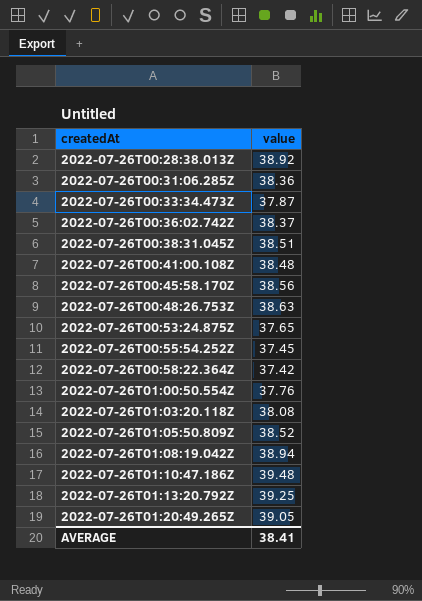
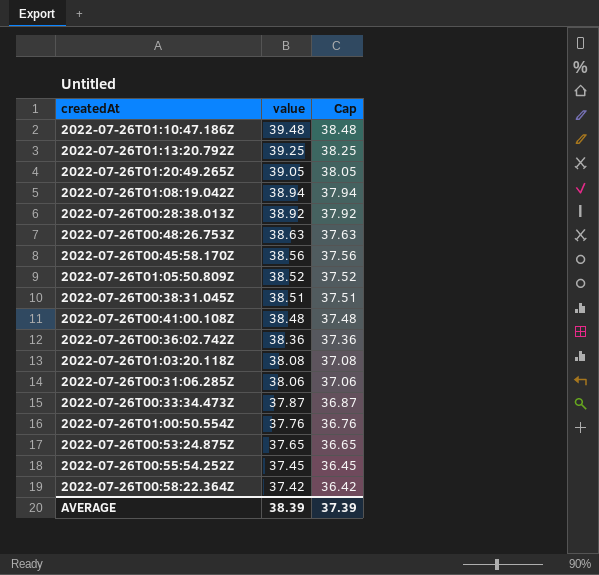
row order: createdAt ascending -> value descending
column Cap | formula: none -> [value] - 1
2022-07-26T00:36:02.742Z | value: 38.37 -> 38.36
2022-07-26T00:31:06.285Z | value: 38.36 -> 38.06
AVERAGE | value: 38.41 -> 38.39

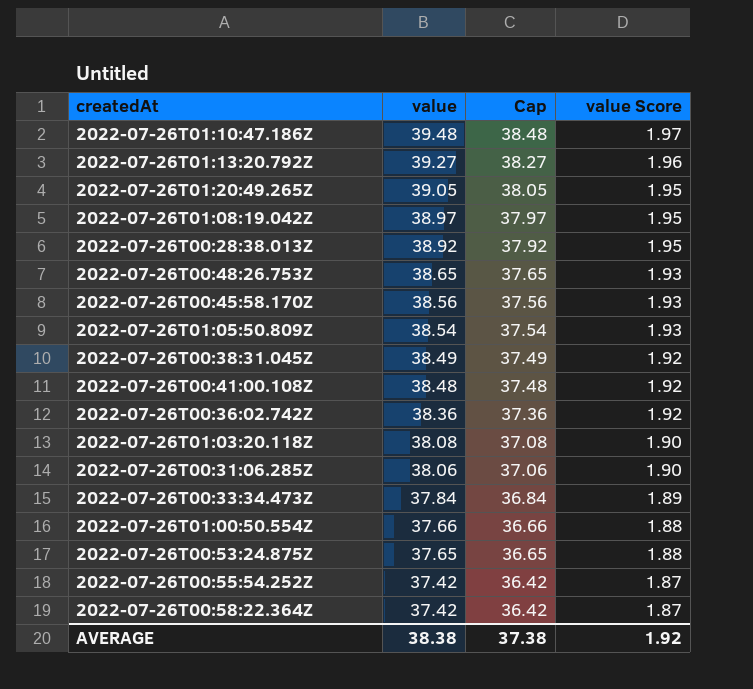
column value Score | formula: none -> [value] * 0.05
2022-07-26T01:13:20.792Z | value: 39.25 -> 39.27
2022-07-26T01:13:20.792Z | Cap: 38.25 -> 38.27
2022-07-26T01:08:19.042Z | value: 38.94 -> 38.97
2022-07-26T01:08:19.042Z | Cap: 37.94 -> 37.97
2022-07-26T00:48:26.753Z | value: 38.63 -> 38.65
2022-07-26T00:48:26.753Z | Cap: 37.63 -> 37.65
2022-07-26T01:05:50.809Z | value: 38.52 -> 38.54
2022-07-26T01:05:50.809Z | Cap: 37.52 -> 37.54
2022-07-26T00:38:31.045Z | value: 38.51 -> 38.49
2022-07-26T00:38:31.045Z | Cap: 37.51 -> 37.49
2022-07-26T00:33:34.473Z | value: 37.87 -> 37.84
2022-07-26T00:33:34.473Z | Cap: 36.87 -> 36.84
2022-07-26T01:00:50.554Z | value: 37.76 -> 37.66
2022-07-26T01:00:50.554Z | Cap: 36.76 -> 36.66
2022-07-26T00:55:54.252Z | value: 37.45 -> 37.42
2022-07-26T00:55:54.252Z | Cap: 36.45 -> 36.42
AVERAGE | value: 38.39 -> 38.38
AVERAGE | Cap: 37.39 -> 37.38

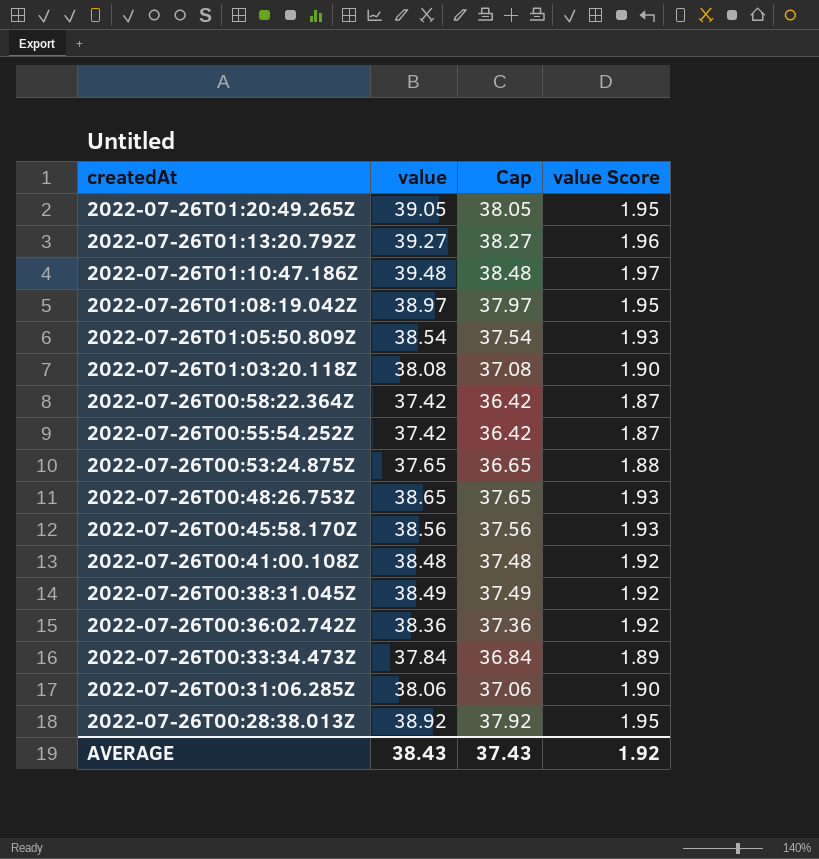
row order: value descending -> createdAt descending
row 2022-07-26T01:00:50.554Z: 37.66 | 36.66 | 1.88 -> none
AVERAGE | value: 38.38 -> 38.43
AVERAGE | Cap: 37.38 -> 37.43

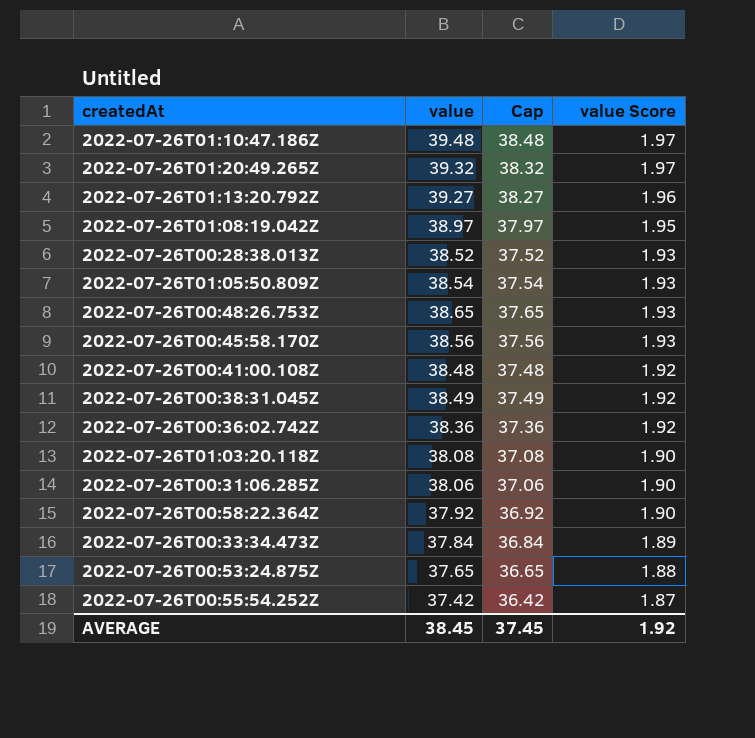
row order: createdAt descending -> value Score descending
2022-07-26T01:20:49.265Z | value: 39.05 -> 39.32
2022-07-26T01:20:49.265Z | Cap: 38.05 -> 38.32
2022-07-26T01:20:49.265Z | value Score: 1.95 -> 1.97
2022-07-26T00:28:38.013Z | value: 38.92 -> 38.52
2022-07-26T00:28:38.013Z | Cap: 37.92 -> 37.52
2022-07-26T00:28:38.013Z | value Score: 1.95 -> 1.93
2022-07-26T00:58:22.364Z | value: 37.42 -> 37.92
2022-07-26T00:58:22.364Z | Cap: 36.42 -> 36.92
2022-07-26T00:58:22.364Z | value Score: 1.87 -> 1.90
AVERAGE | value: 38.43 -> 38.45
AVERAGE | Cap: 37.43 -> 37.45

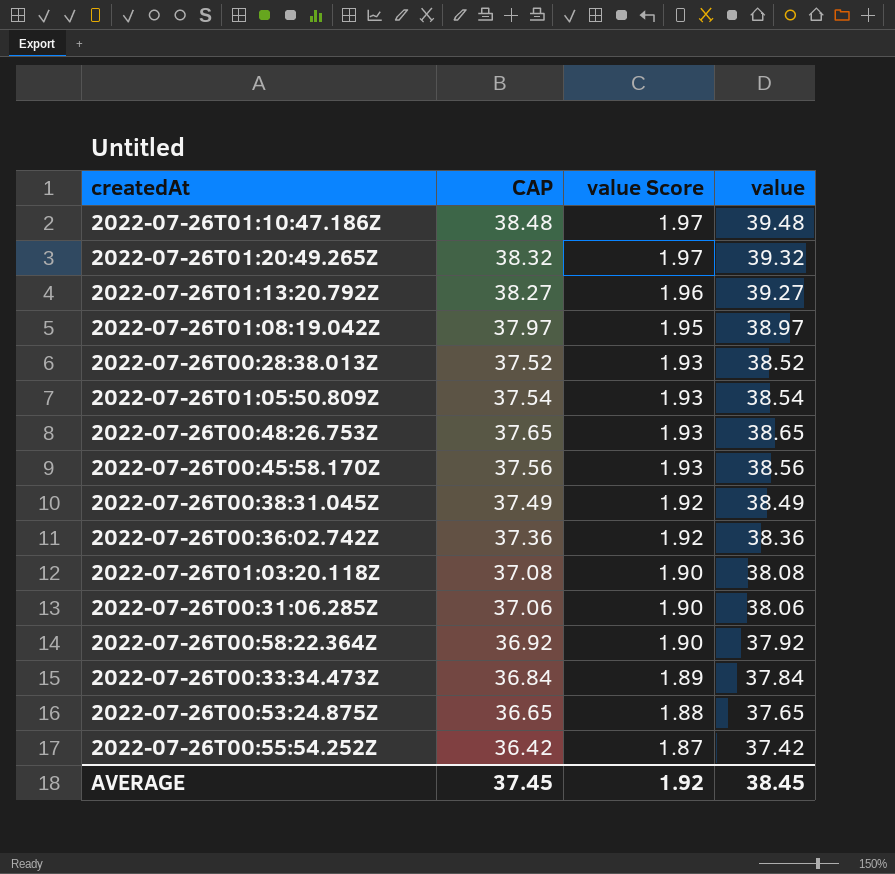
column name: Cap -> CAP
column value | position: 2 -> 4
row 2022-07-26T00:41:00.108Z: 38.48 | 37.48 | 1.92 -> none

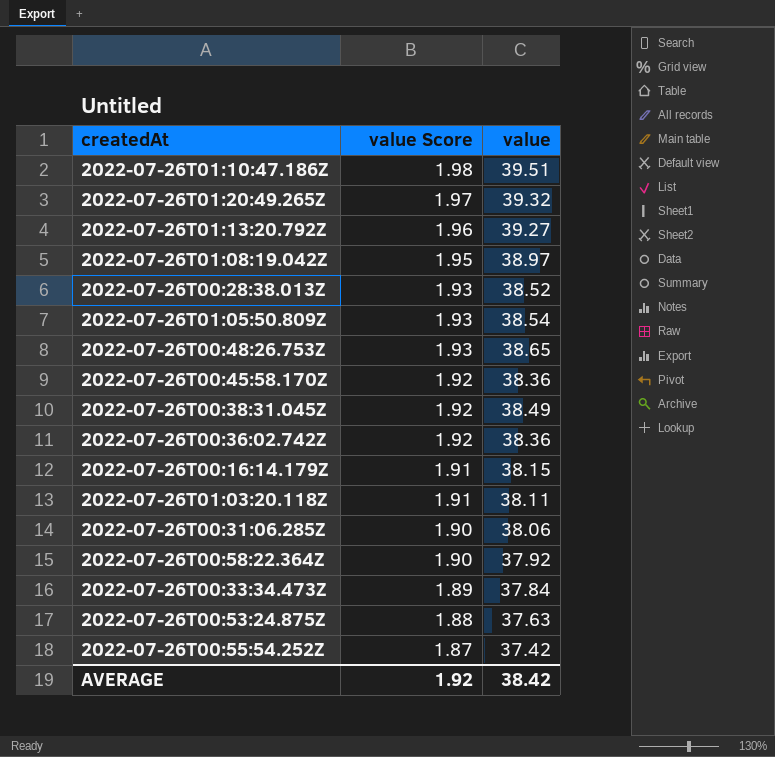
column CAP | formula: [value] - 1 -> none
2022-07-26T01:10:47.186Z | value Score: 1.97 -> 1.98
2022-07-26T01:10:47.186Z | value: 39.48 -> 39.51
2022-07-26T00:45:58.170Z | value Score: 1.93 -> 1.92
2022-07-26T00:45:58.170Z | value: 38.56 -> 38.36
row 2022-07-26T00:16:14.179Z: none -> 1.91 | 38.15
2022-07-26T01:03:20.118Z | value Score: 1.90 -> 1.91
2022-07-26T01:03:20.118Z | value: 38.08 -> 38.11
2022-07-26T00:53:24.875Z | value: 37.65 -> 37.63
AVERAGE | value: 38.45 -> 38.42

